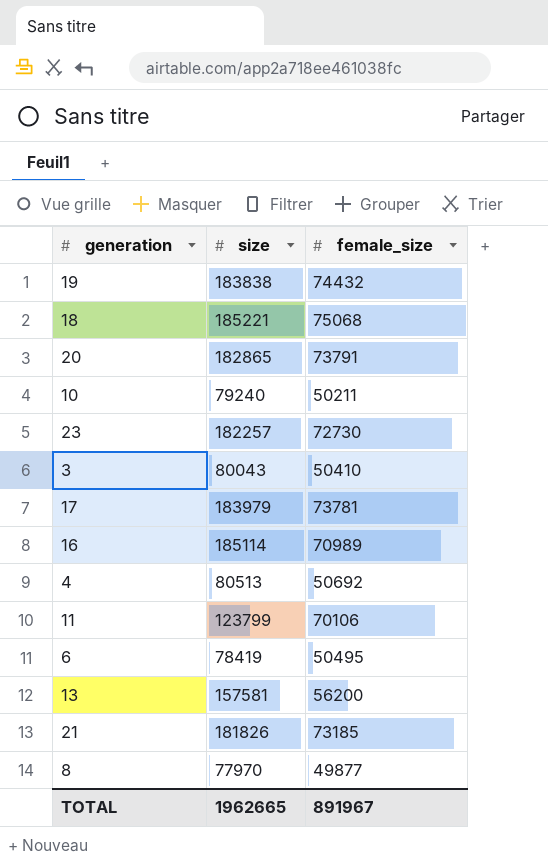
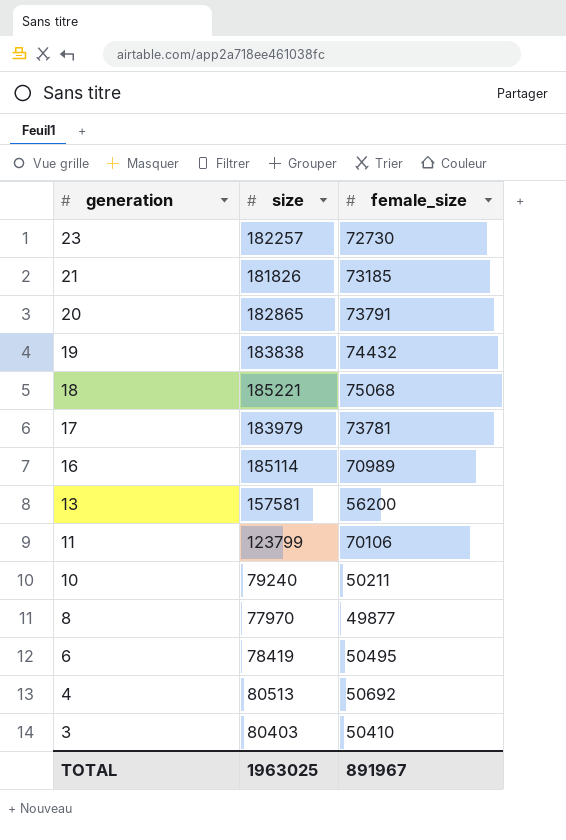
row order: none -> generation descending
3 | size: 80043 -> 80403
TOTAL | size: 1962665 -> 1963025

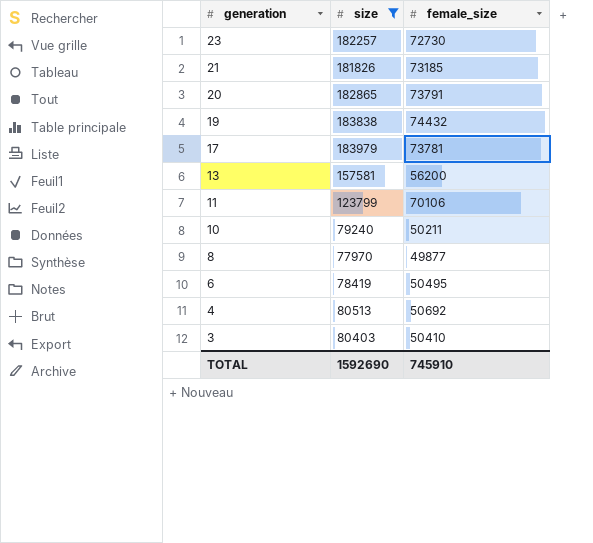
filter: none -> size <= 183979
TOTAL | size: 1963025 -> 1592690
TOTAL | female_size: 891967 -> 745910

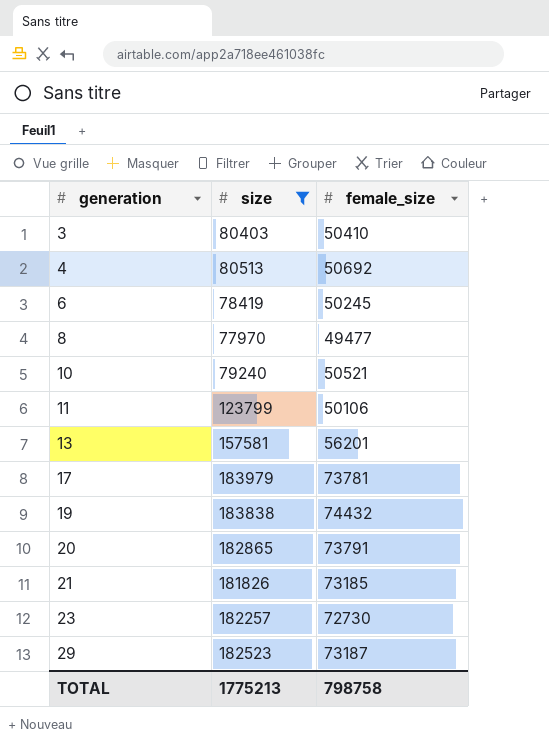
row order: generation descending -> generation ascending
6 | female_size: 50495 -> 50245
8 | female_size: 49877 -> 49477
10 | female_size: 50211 -> 50521
11 | female_size: 70106 -> 50106
13 | female_size: 56200 -> 56201
row 29: none -> 182523 | 73187
TOTAL | size: 1592690 -> 1775213
TOTAL | female_size: 745910 -> 798758

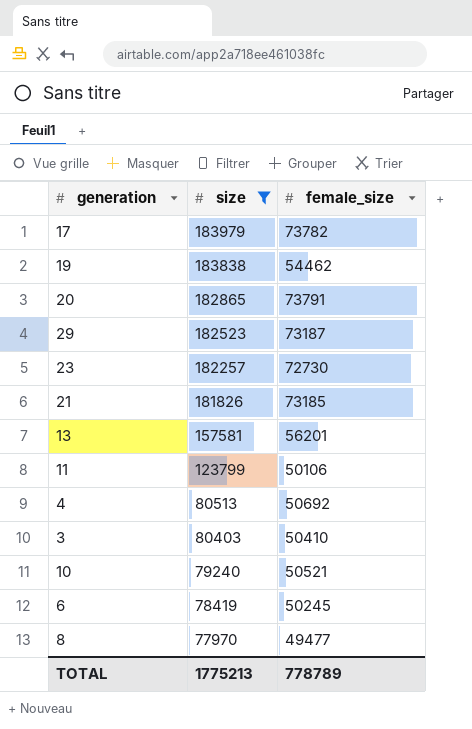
row order: generation ascending -> size descending
17 | female_size: 73781 -> 73782
19 | female_size: 74432 -> 54462
TOTAL | female_size: 798758 -> 778789

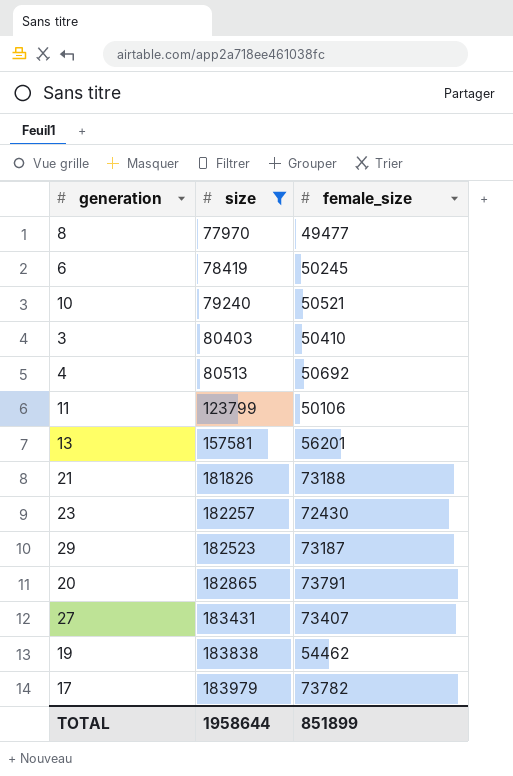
row order: size descending -> size ascending
21 | female_size: 73185 -> 73188
23 | female_size: 72730 -> 72430
row 27: none -> 183431 | 73407
TOTAL | size: 1775213 -> 1958644
TOTAL | female_size: 778789 -> 851899

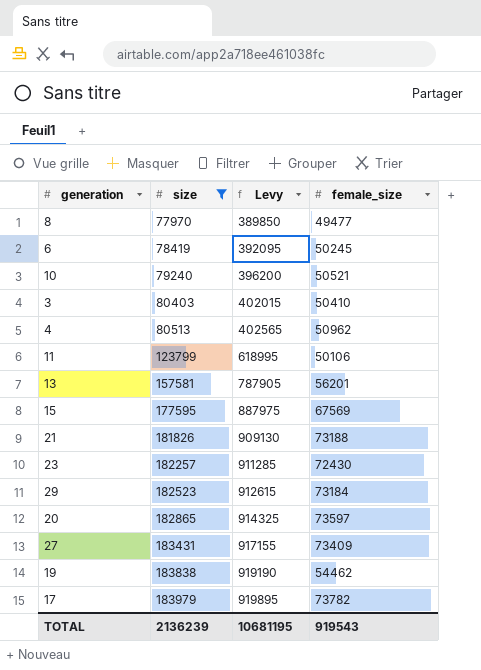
column Levy | formula: none -> [size] * 5
4 | female_size: 50692 -> 50962
row 15: none -> 177595 | 887975 | 67569
29 | female_size: 73187 -> 73184
20 | female_size: 73791 -> 73597
27 | female_size: 73407 -> 73409
TOTAL | size: 1958644 -> 2136239
TOTAL | female_size: 851899 -> 919543

